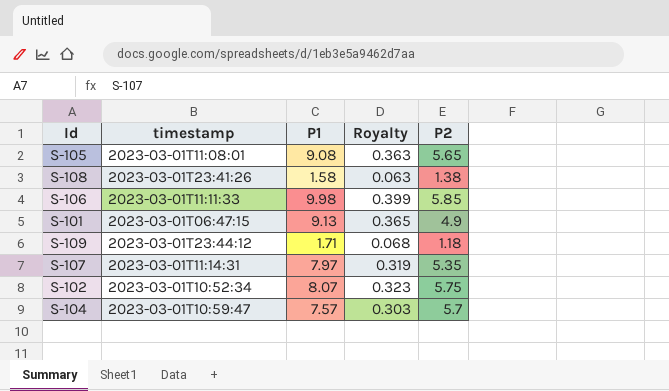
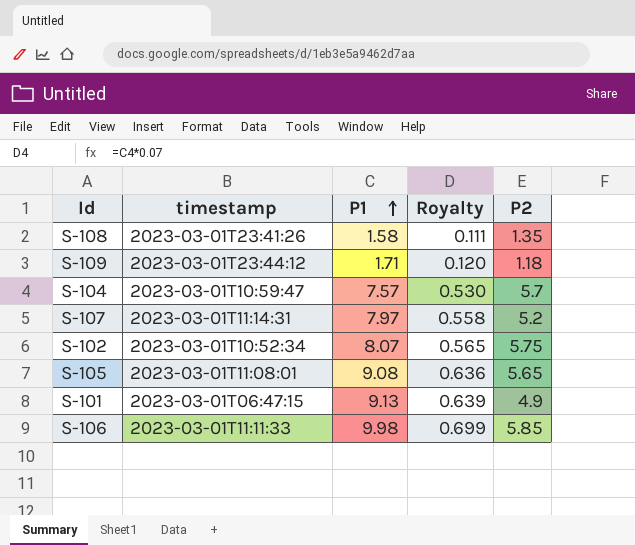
row order: none -> P1 ascending
column Royalty | formula: [P1] * 0.04 -> [P1] * 0.07
S-108 | P2: 1.38 -> 1.35
S-107 | P2: 5.35 -> 5.2

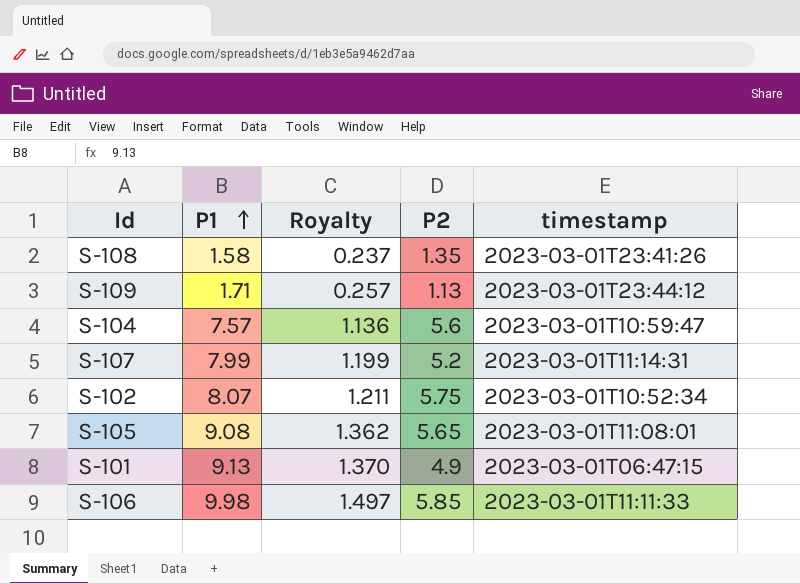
column Royalty | formula: [P1] * 0.07 -> [P1] * 0.15
column timestamp | position: 2 -> 5
S-109 | P2: 1.18 -> 1.13
S-104 | P2: 5.7 -> 5.6
S-107 | P1: 7.97 -> 7.99

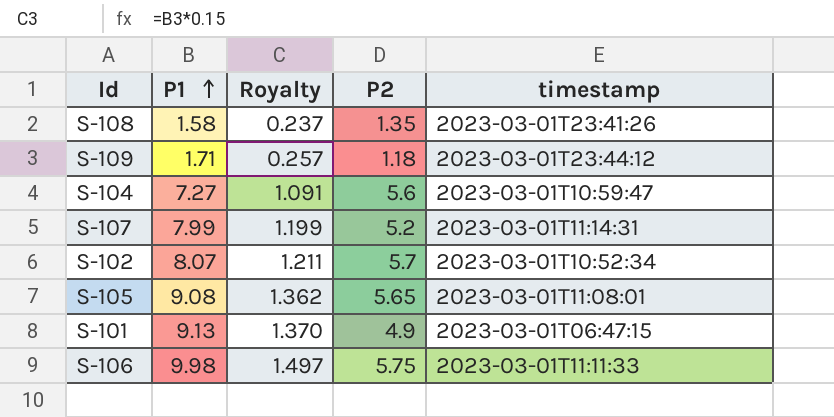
S-109 | P2: 1.13 -> 1.18
S-104 | P1: 7.57 -> 7.27
S-104 | Royalty: 1.136 -> 1.091
S-102 | P2: 5.75 -> 5.7
S-106 | P2: 5.85 -> 5.75

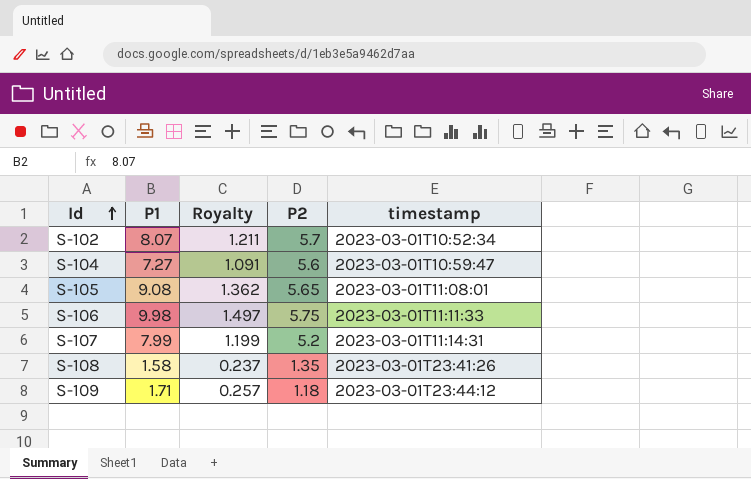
row order: P1 ascending -> Id ascending
row S-101: 9.13 | 1.370 | 4.9 | 2023-03-01T06:47:15 -> none

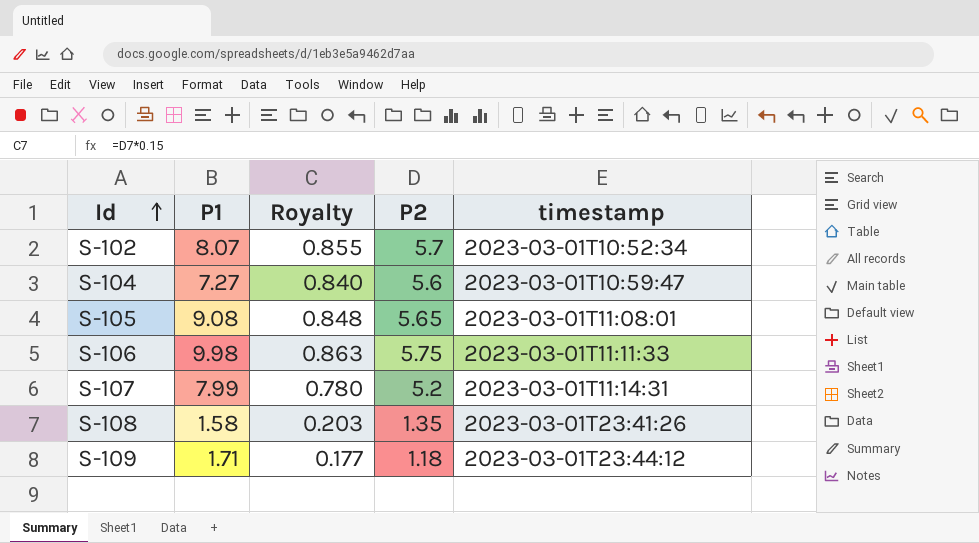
column Royalty | formula: [P1] * 0.15 -> [P2] * 0.15

